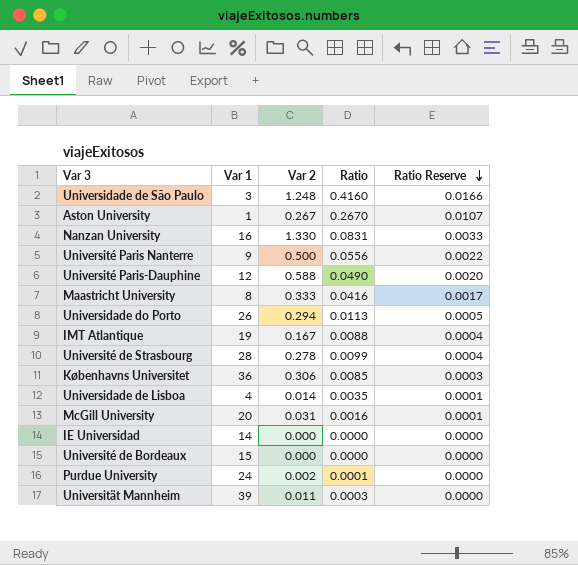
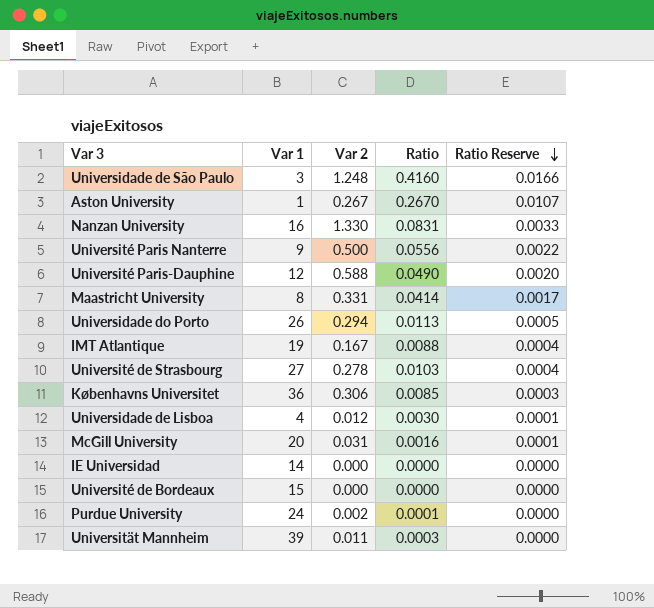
Maastricht University | Var 2: 0.333 -> 0.331
Maastricht University | Ratio: 0.0416 -> 0.0414
Université de Strasbourg | Var 1: 28 -> 27
Université de Strasbourg | Ratio: 0.0099 -> 0.0103
Universidade de Lisboa | Var 2: 0.014 -> 0.012
Universidade de Lisboa | Ratio: 0.0035 -> 0.0030

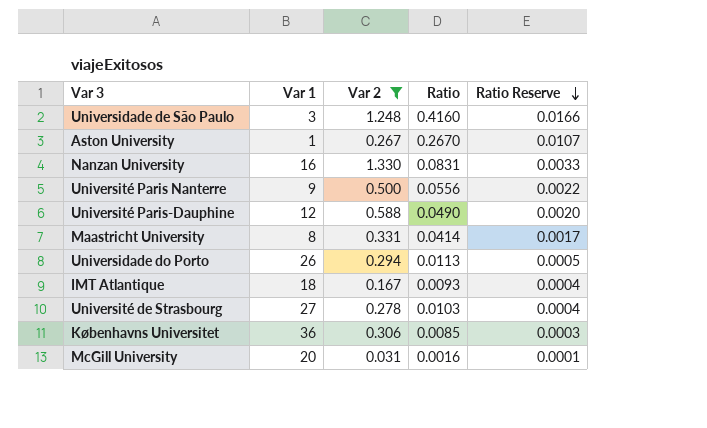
filter: none -> Var 2 >= 0.031
IMT Atlantique | Var 1: 19 -> 18
IMT Atlantique | Ratio: 0.0088 -> 0.0093

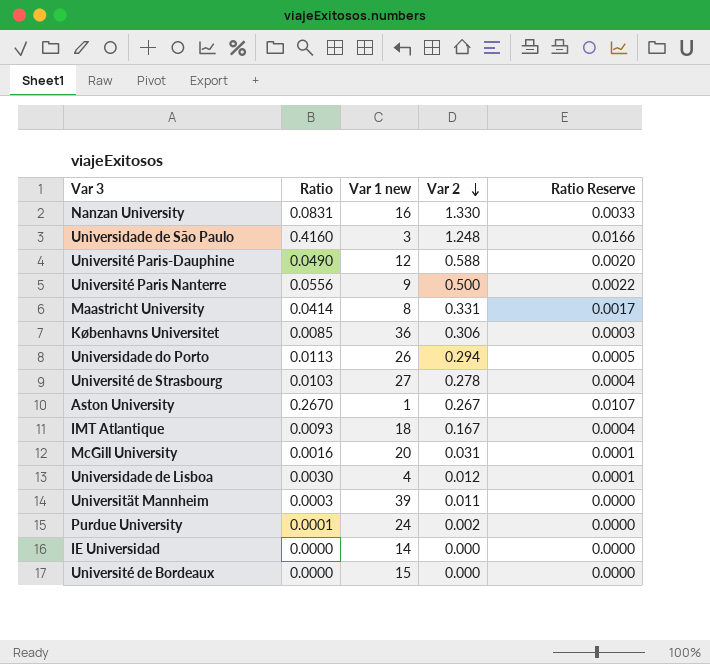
filter: Var 2 >= 0.031 -> none
row order: Ratio Reserve descending -> Var 2 descending
column Ratio | position: 4 -> 2
column name: Var 1 -> Var 1 new

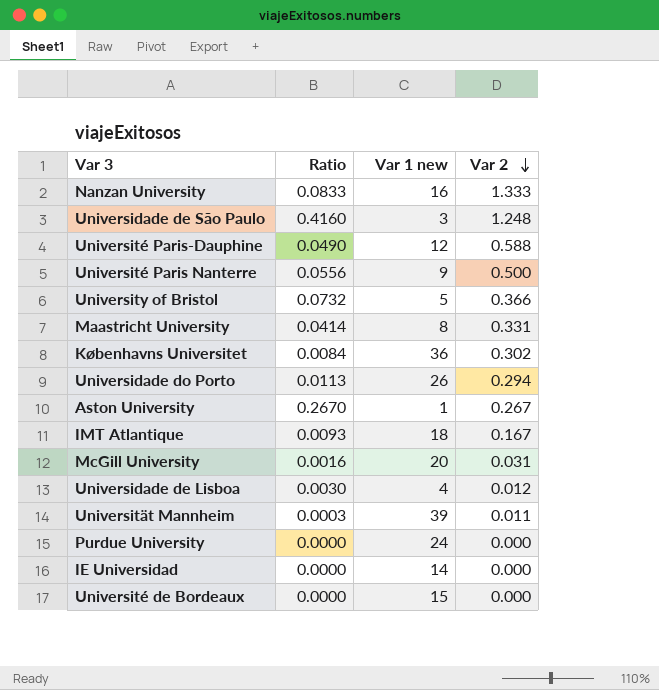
column Ratio Reserve | formula: [Ratio] * 0.04 -> none
row Université de Strasbourg: 0.0103 | 27 | 0.278 | 0.0004 -> none
Nanzan University | Ratio: 0.0831 -> 0.0833
Nanzan University | Var 2: 1.330 -> 1.333
row University of Bristol: none -> 0.0732 | 5 | 0.366
Københavns Universitet | Ratio: 0.0085 -> 0.0084
Københavns Universitet | Var 2: 0.306 -> 0.302
Purdue University | Ratio: 0.0001 -> 0.0000
Purdue University | Var 2: 0.002 -> 0.000

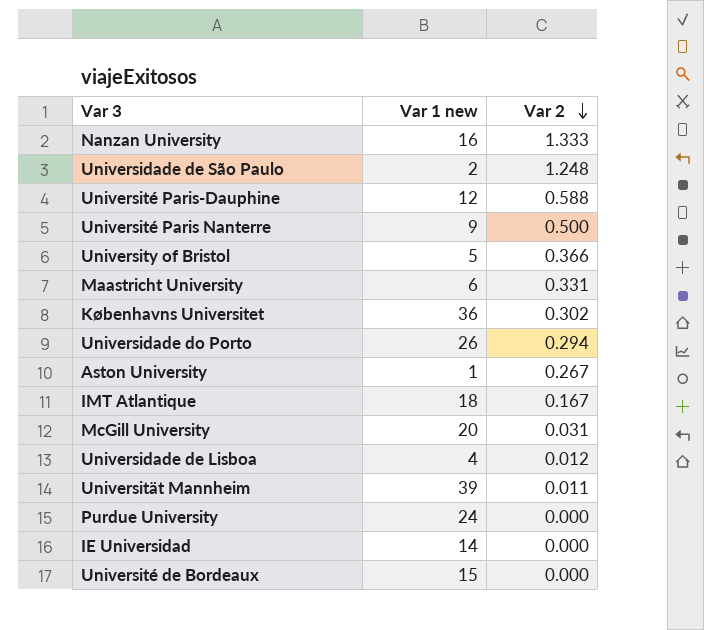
column Ratio | formula: [Var 2] / [Var 1 new] -> none
Universidade de São Paulo | Var 1 new: 3 -> 2
Maastricht University | Var 1 new: 8 -> 6

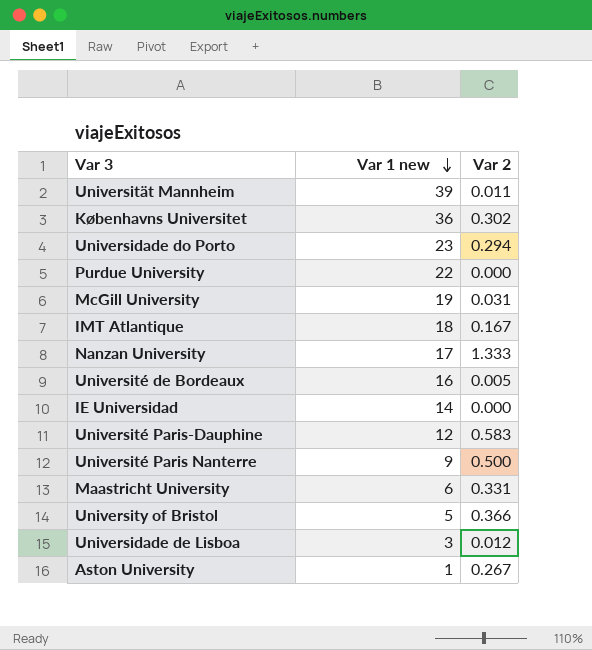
row order: Var 2 descending -> Var 1 new descending
row Universidade de São Paulo: 2 | 1.248 -> none
Universidade do Porto | Var 1 new: 26 -> 23
Purdue University | Var 1 new: 24 -> 22
McGill University | Var 1 new: 20 -> 19
Nanzan University | Var 1 new: 16 -> 17
Université de Bordeaux | Var 1 new: 15 -> 16
Université de Bordeaux | Var 2: 0.000 -> 0.005
Université Paris-Dauphine | Var 2: 0.588 -> 0.583
Universidade de Lisboa | Var 1 new: 4 -> 3

